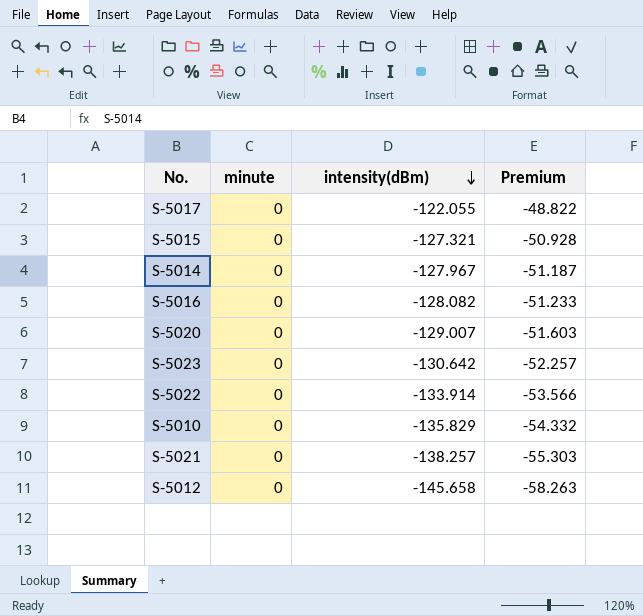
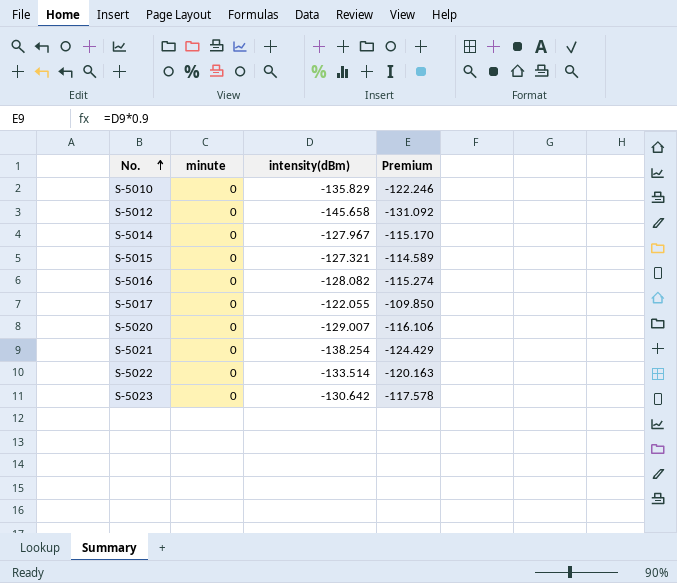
row order: intensity(dBm) descending -> No. ascending
column Premium | formula: [intensity(dBm)] * 0.4 -> [intensity(dBm)] * 0.9
S-5021 | intensity(dBm): -138.257 -> -138.254
S-5022 | intensity(dBm): -133.914 -> -133.514

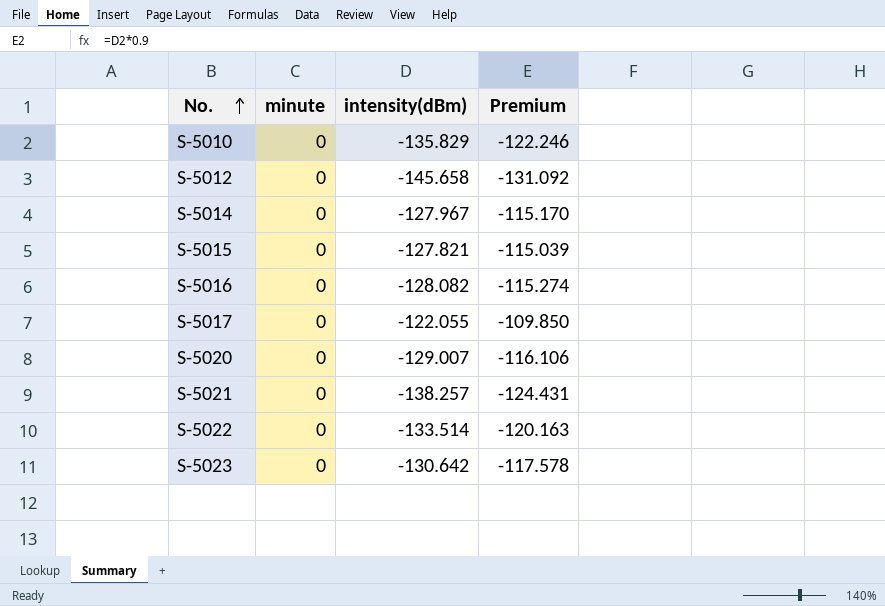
S-5015 | intensity(dBm): -127.321 -> -127.821
S-5015 | Premium: -114.589 -> -115.039
S-5021 | intensity(dBm): -138.254 -> -138.257
S-5021 | Premium: -124.429 -> -124.431

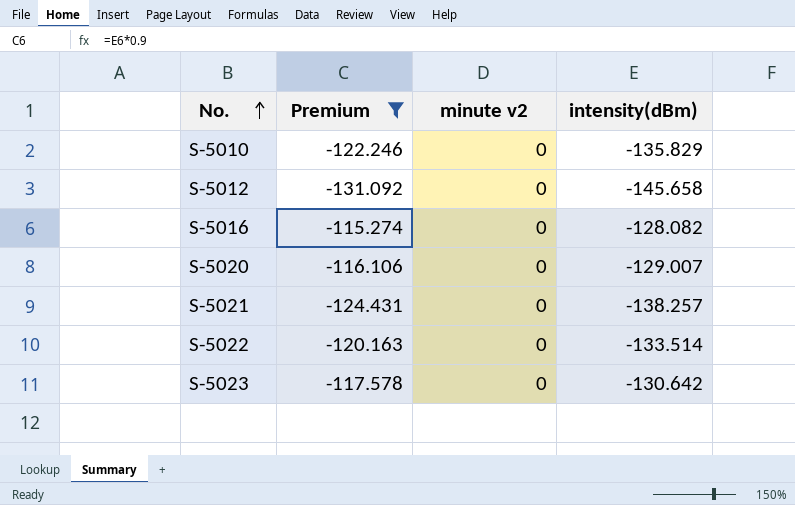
filter: none -> Premium <= -115.274
column Premium | position: 4 -> 2
column name: minute -> minute v2

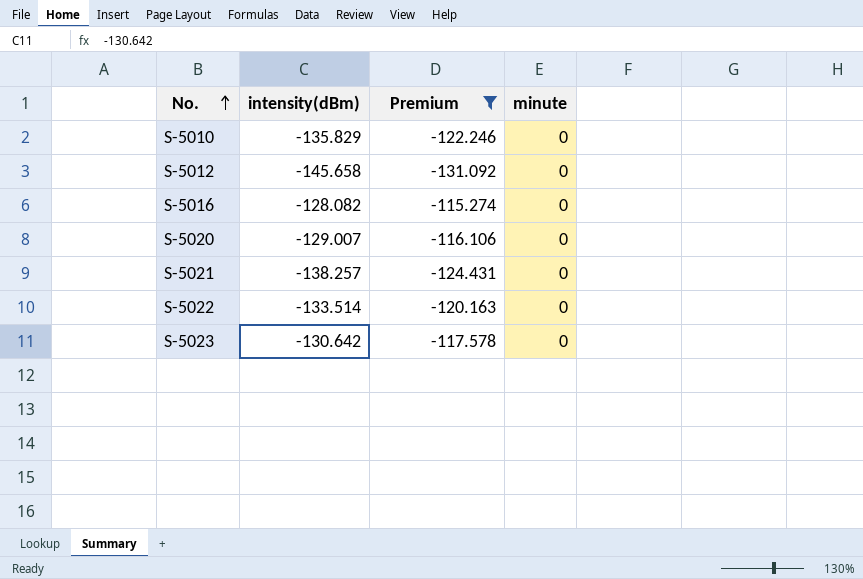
column intensity(dBm) | position: 4 -> 2
column name: minute v2 -> minute

